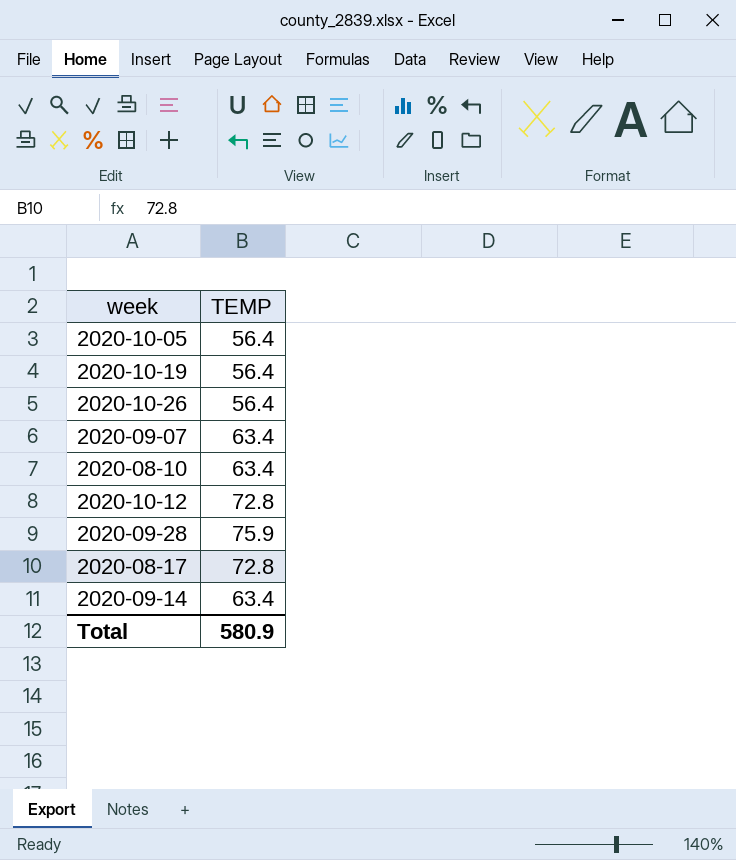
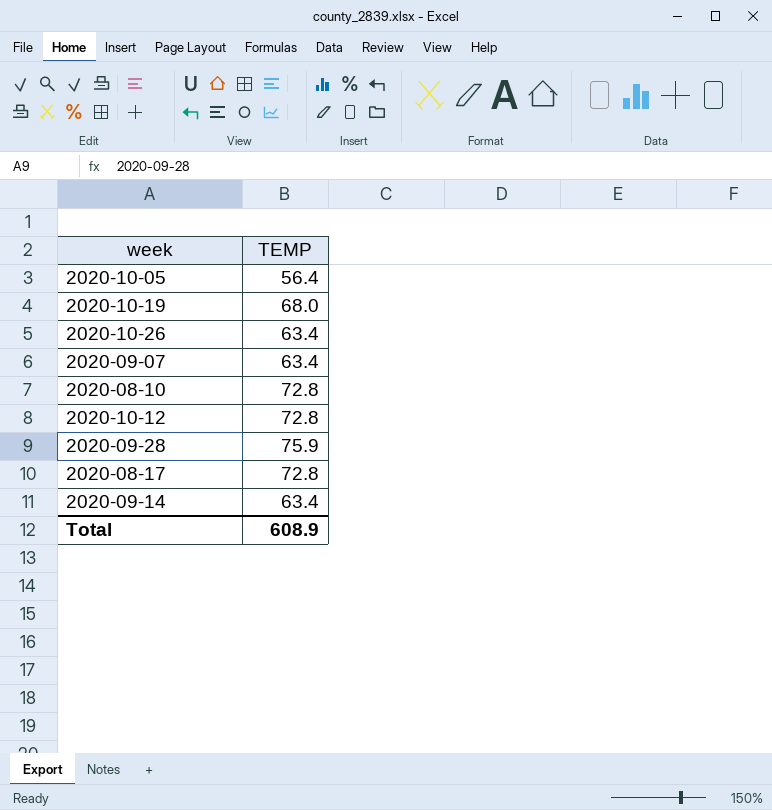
2020-10-19 | TEMP: 56.4 -> 68.0
2020-10-26 | TEMP: 56.4 -> 63.4
2020-08-10 | TEMP: 63.4 -> 72.8
Total | TEMP: 580.9 -> 608.9

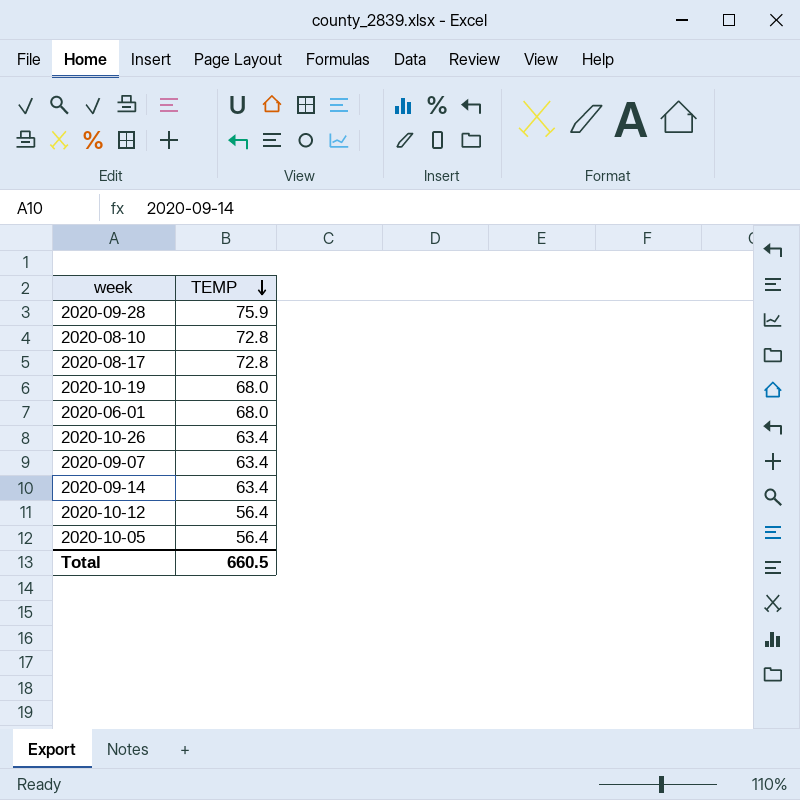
row order: none -> TEMP descending
row 2020-06-01: none -> 68.0
2020-10-12 | TEMP: 72.8 -> 56.4
Total | TEMP: 608.9 -> 660.5

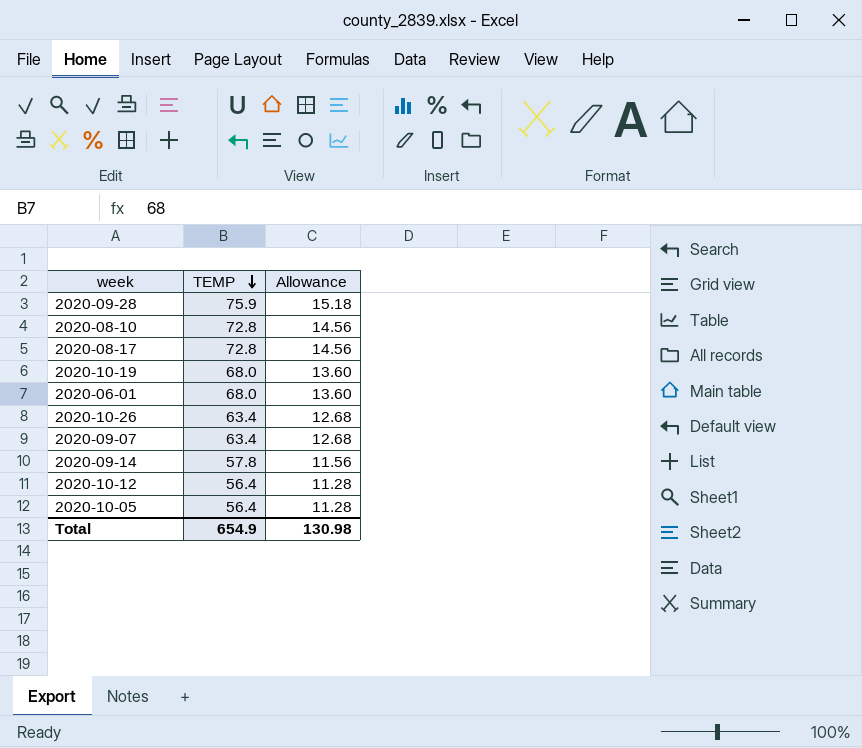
column Allowance | formula: none -> [TEMP] * 0.2
2020-09-14 | TEMP: 63.4 -> 57.8
Total | TEMP: 660.5 -> 654.9

